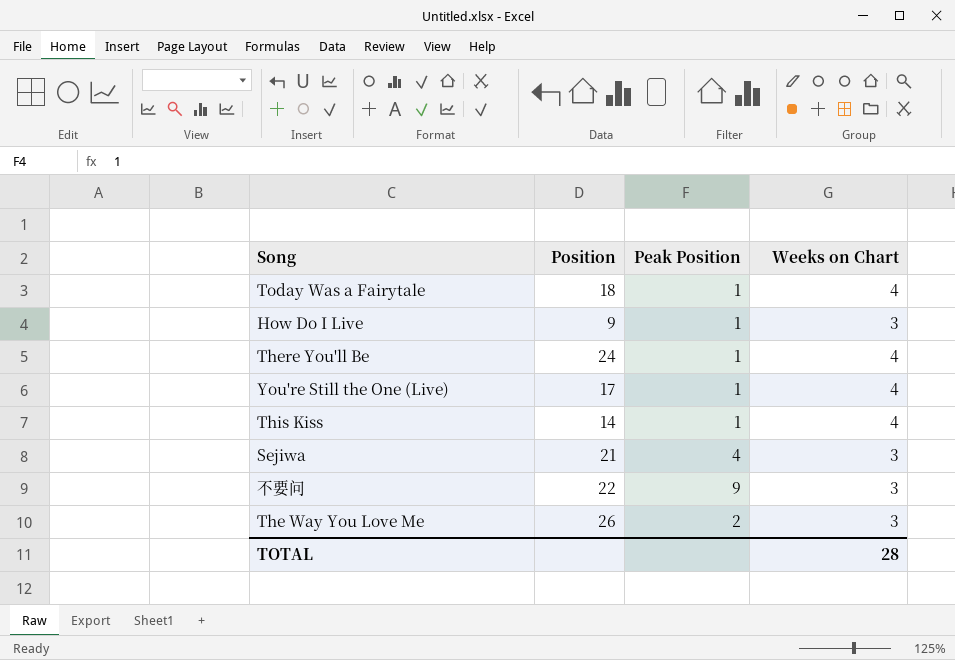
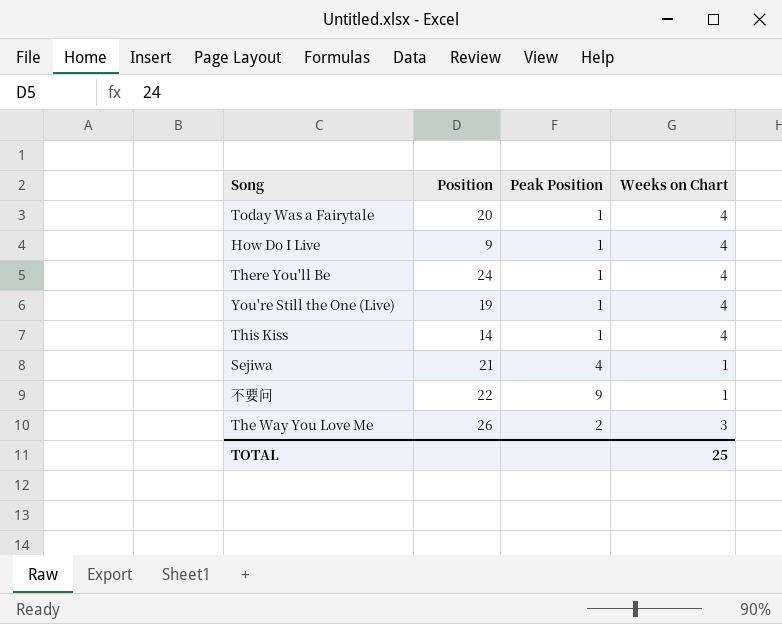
Today Was a Fairytale | Position: 18 -> 20
How Do I Live | Weeks on Chart: 3 -> 4
You're Still the One (Live) | Position: 17 -> 19
Sejiwa | Weeks on Chart: 3 -> 1
不要问 | Weeks on Chart: 3 -> 1
TOTAL | Weeks on Chart: 28 -> 25

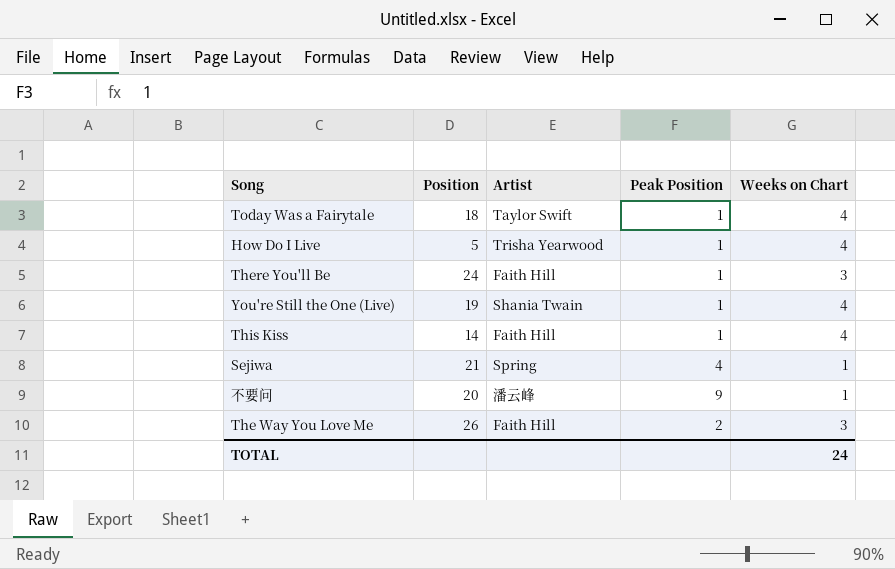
column Artist | position: none -> 3
Today Was a Fairytale | Position: 20 -> 18
How Do I Live | Position: 9 -> 5
There You'll Be | Weeks on Chart: 4 -> 3
不要问 | Position: 22 -> 20
TOTAL | Weeks on Chart: 25 -> 24

